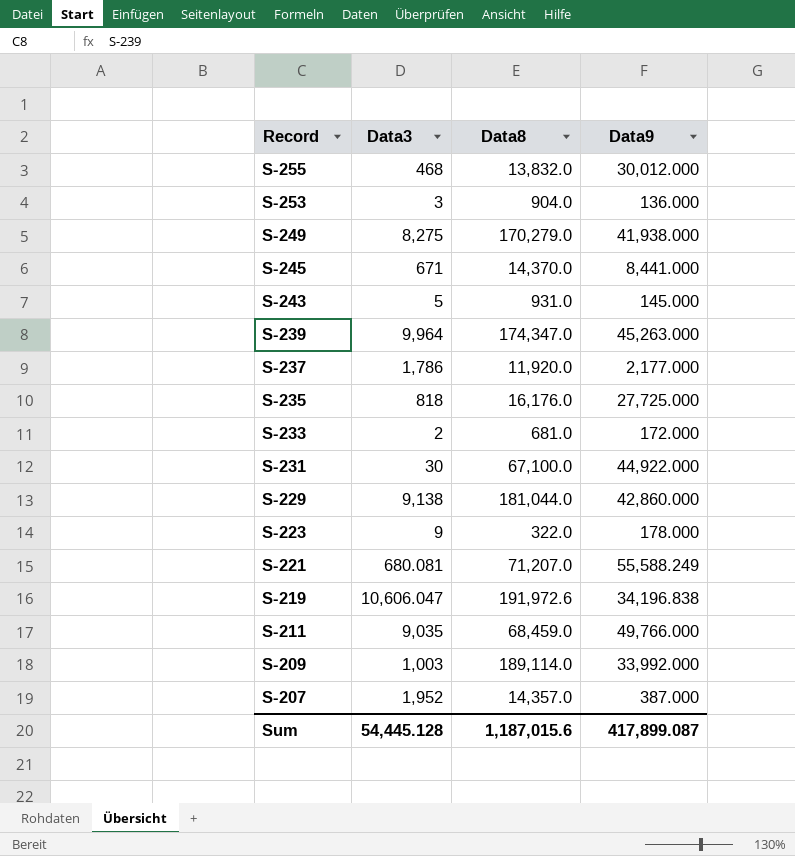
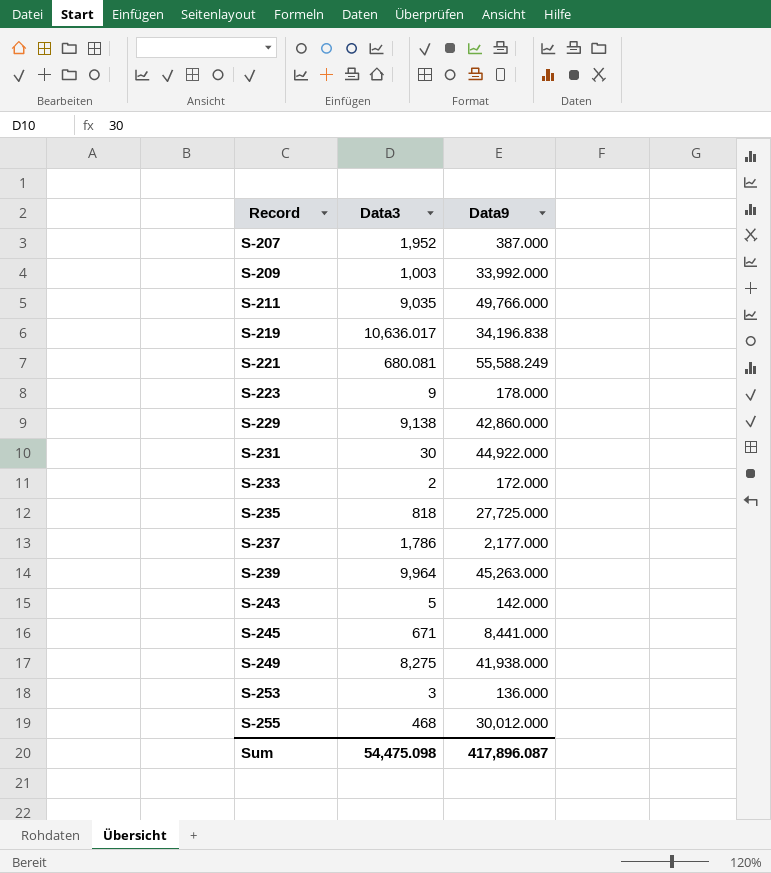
row order: Record descending -> Record ascending
column Data8 | position: 3 -> none
S-219 | Data3: 10,606.047 -> 10,636.017
S-243 | Data9: 145.000 -> 142.000
Sum | Data3: 54,445.128 -> 54,475.098
Sum | Data9: 417,899.087 -> 417,896.087

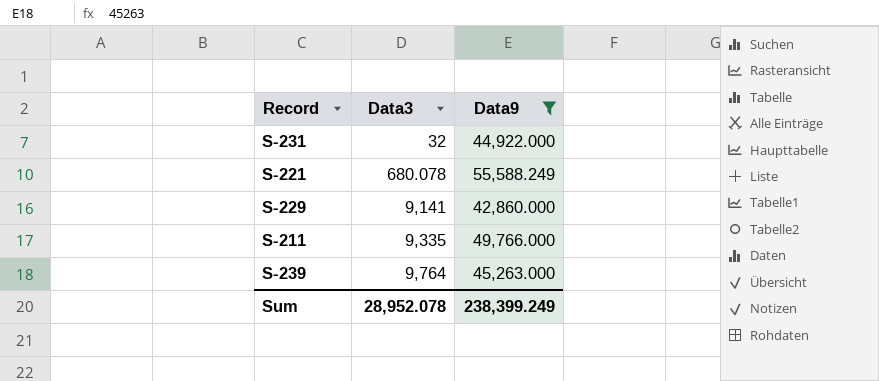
filter: none -> Data9 >= 42,860.000
row order: Record ascending -> Data3 ascending
S-231 | Data3: 30 -> 32
S-221 | Data3: 680.081 -> 680.078
S-229 | Data3: 9,138 -> 9,141
S-211 | Data3: 9,035 -> 9,335
S-239 | Data3: 9,964 -> 9,764
Sum | Data3: 54,475.098 -> 28,952.078
Sum | Data9: 417,896.087 -> 238,399.249

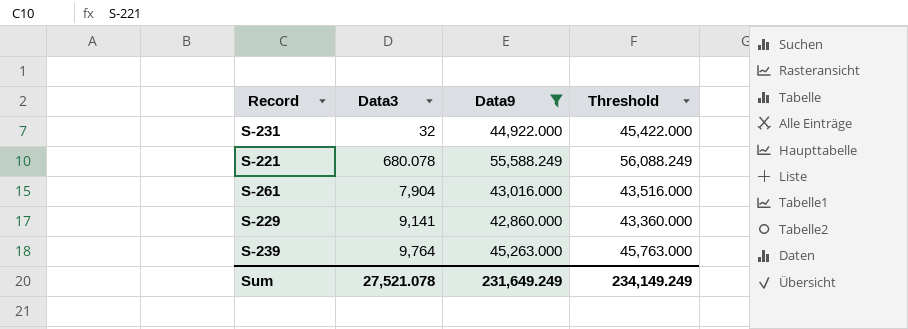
column Threshold | formula: none -> [Data9] + 500
row S-211: 9,335 | 49,766.000 -> none
row S-261: none -> 7,904 | 43,016.000 | 43,516.000
Sum | Data3: 28,952.078 -> 27,521.078
Sum | Data9: 238,399.249 -> 231,649.249

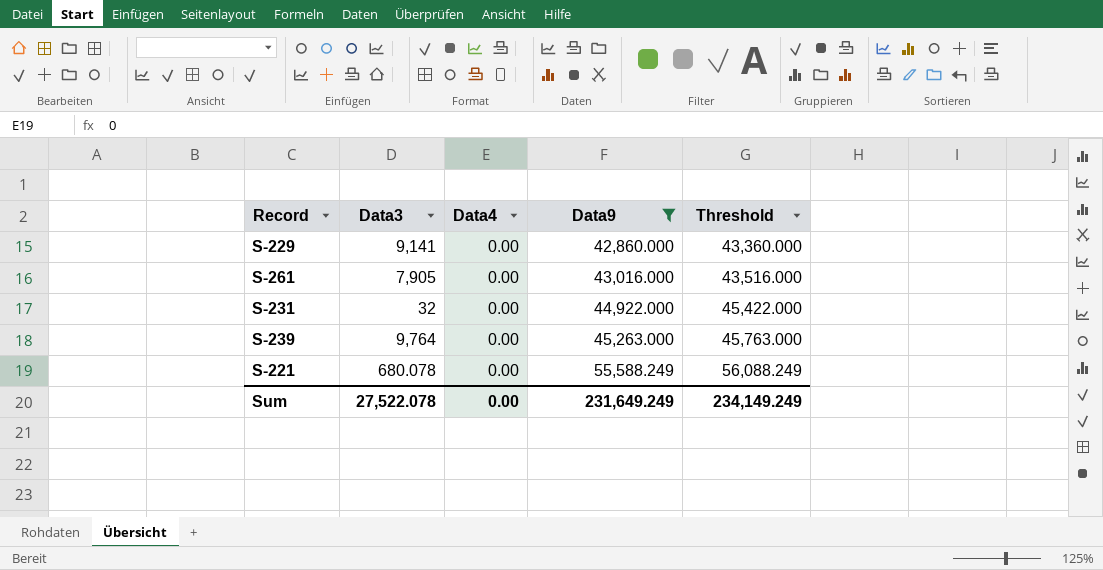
row order: Data3 ascending -> Data9 ascending
column Data4 | position: none -> 3
S-261 | Data3: 7,904 -> 7,905
Sum | Data3: 27,521.078 -> 27,522.078

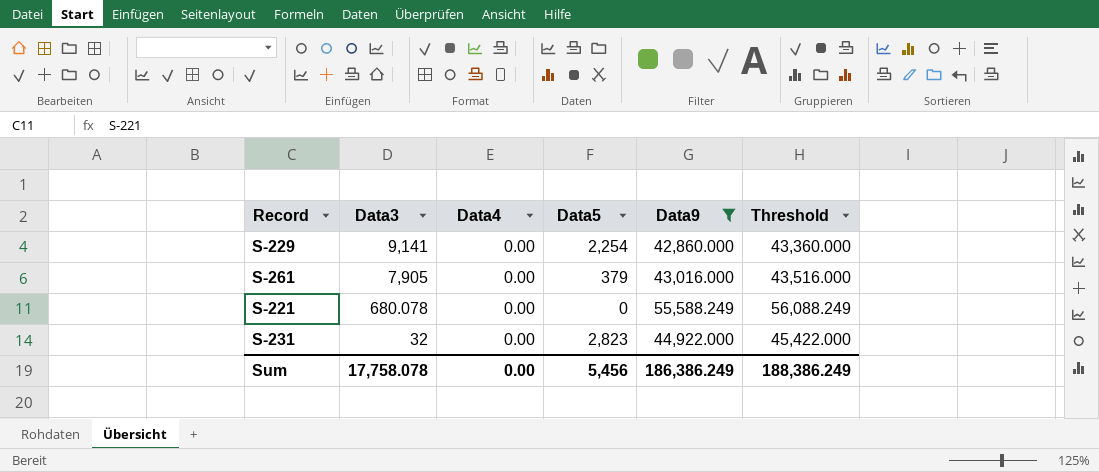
row order: Data9 ascending -> Data3 descending
column Data5 | position: none -> 4
row S-239: 9,764 | 0.00 | 45,263.000 | 45,763.000 -> none
Sum | Data3: 27,522.078 -> 17,758.078
Sum | Data9: 231,649.249 -> 186,386.249
Sum | Threshold: 234,149.249 -> 188,386.249

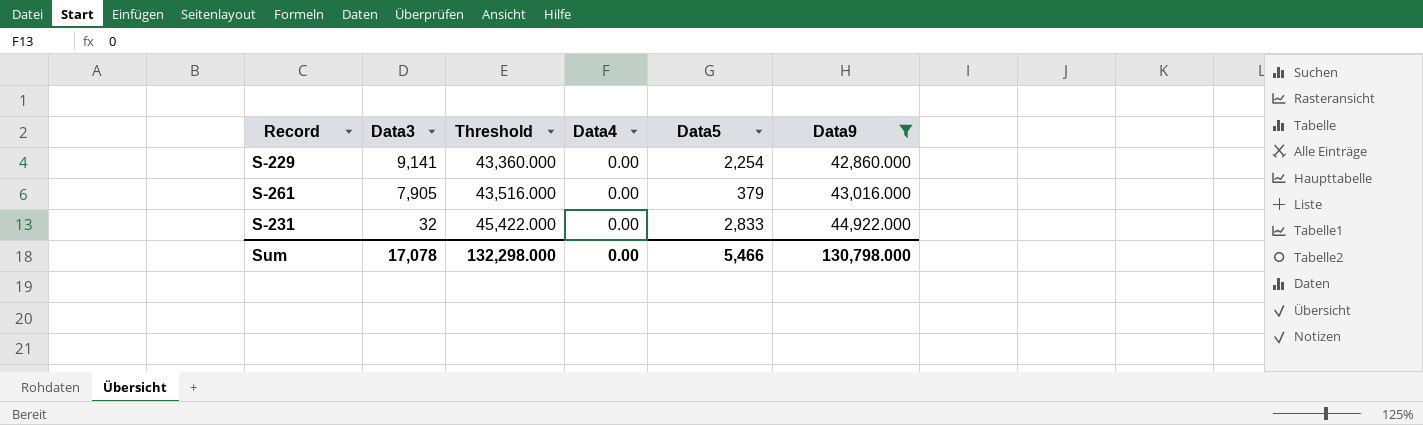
column Threshold | position: 6 -> 3
row S-221: 680.078 | 0.00 | 0 | 55,588.249 | 56,088.249 -> none
S-231 | Data5: 2,823 -> 2,833
Sum | Data3: 17,758.078 -> 17,078
Sum | Threshold: 188,386.249 -> 132,298.000
Sum | Data5: 5,456 -> 5,466
Sum | Data9: 186,386.249 -> 130,798.000

